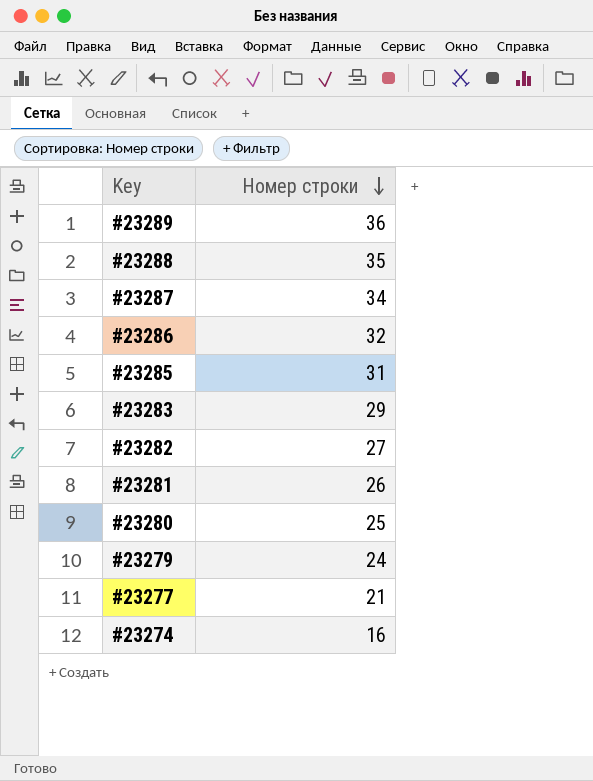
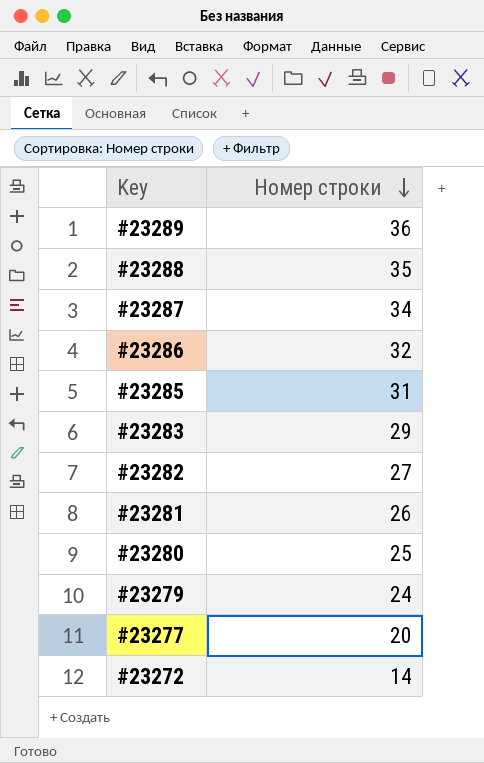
row #23274: 16 -> none
#23277 | Номер строки: 21 -> 20
row #23272: none -> 14

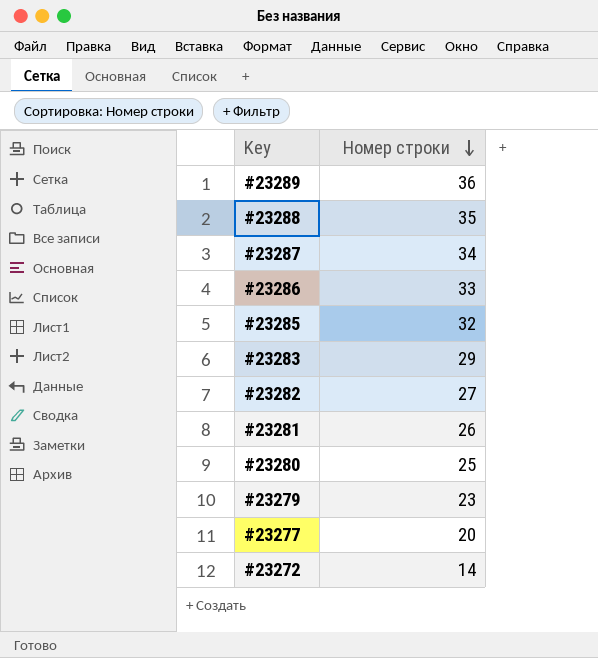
#23286 | Номер строки: 32 -> 33
#23285 | Номер строки: 31 -> 32
#23279 | Номер строки: 24 -> 23

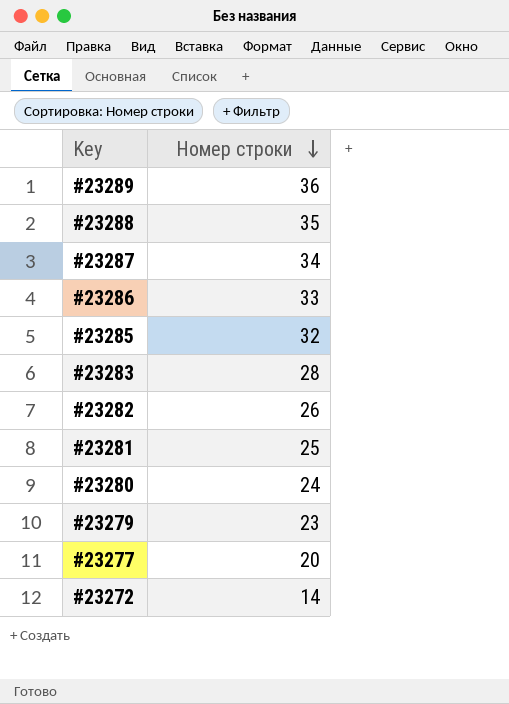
#23283 | Номер строки: 29 -> 28
#23282 | Номер строки: 27 -> 26
#23281 | Номер строки: 26 -> 25
#23280 | Номер строки: 25 -> 24

